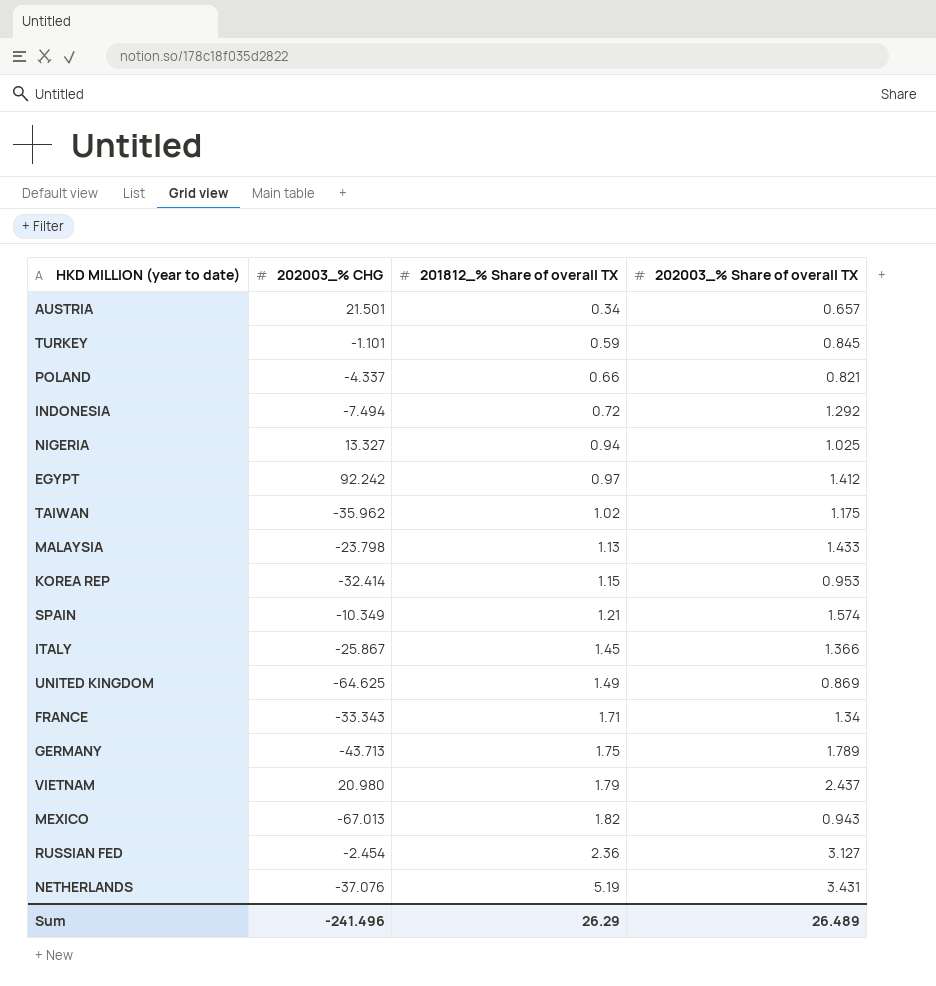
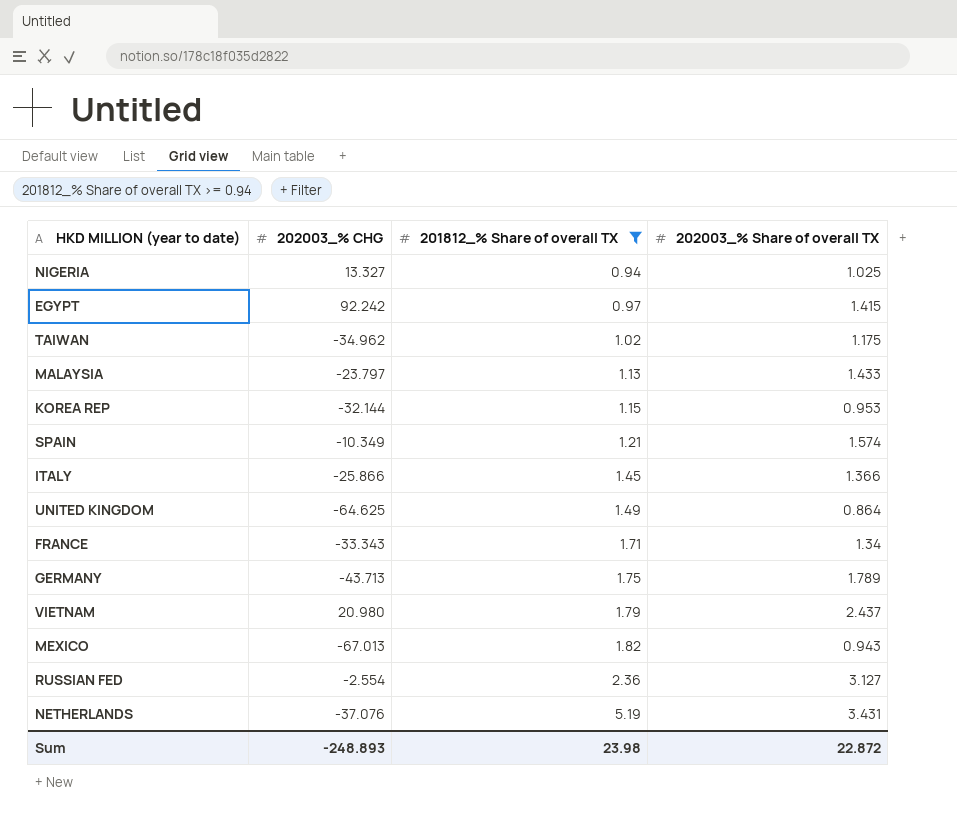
filter: none -> 201812_% Share of overall TX >= 0.94
EGYPT | 202003_% Share of overall TX: 1.412 -> 1.415
TAIWAN | 202003_% CHG: -35.962 -> -34.962
MALAYSIA | 202003_% CHG: -23.798 -> -23.797
KOREA REP | 202003_% CHG: -32.414 -> -32.144
ITALY | 202003_% CHG: -25.867 -> -25.866
UNITED KINGDOM | 202003_% Share of overall TX: 0.869 -> 0.864
RUSSIAN FED | 202003_% CHG: -2.454 -> -2.554
Sum | 202003_% CHG: -241.496 -> -248.893
Sum | 201812_% Share of overall TX: 26.29 -> 23.98
Sum | 202003_% Share of overall TX: 26.489 -> 22.872

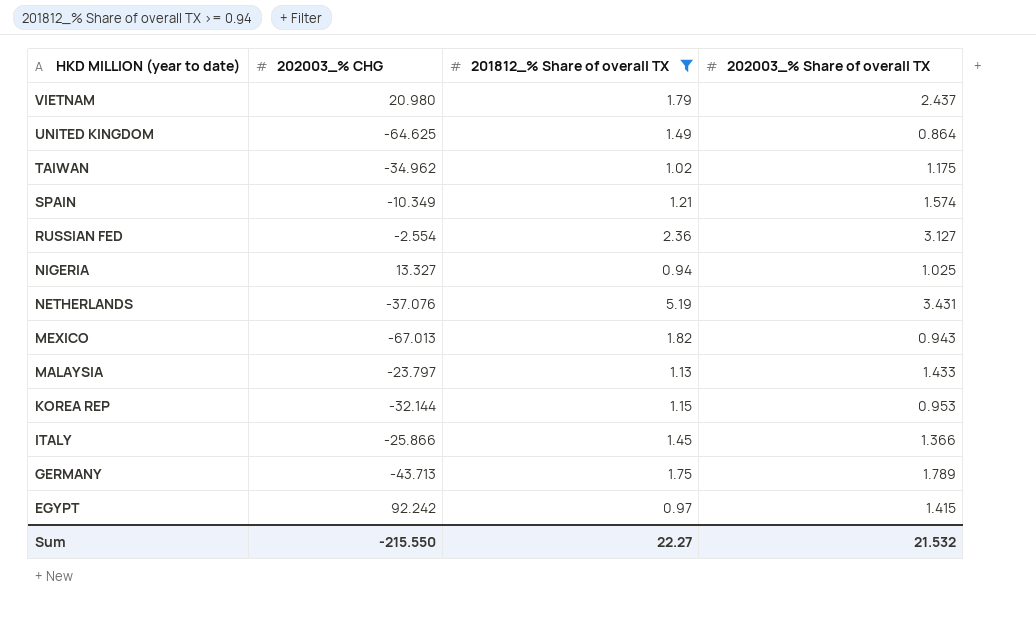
row order: 201812_% Share of overall TX ascending -> HKD MILLION (year to date) descending
row FRANCE: -33.343 | 1.71 | 1.34 -> none
Sum | 202003_% CHG: -248.893 -> -215.550
Sum | 201812_% Share of overall TX: 23.98 -> 22.27
Sum | 202003_% Share of overall TX: 22.872 -> 21.532

